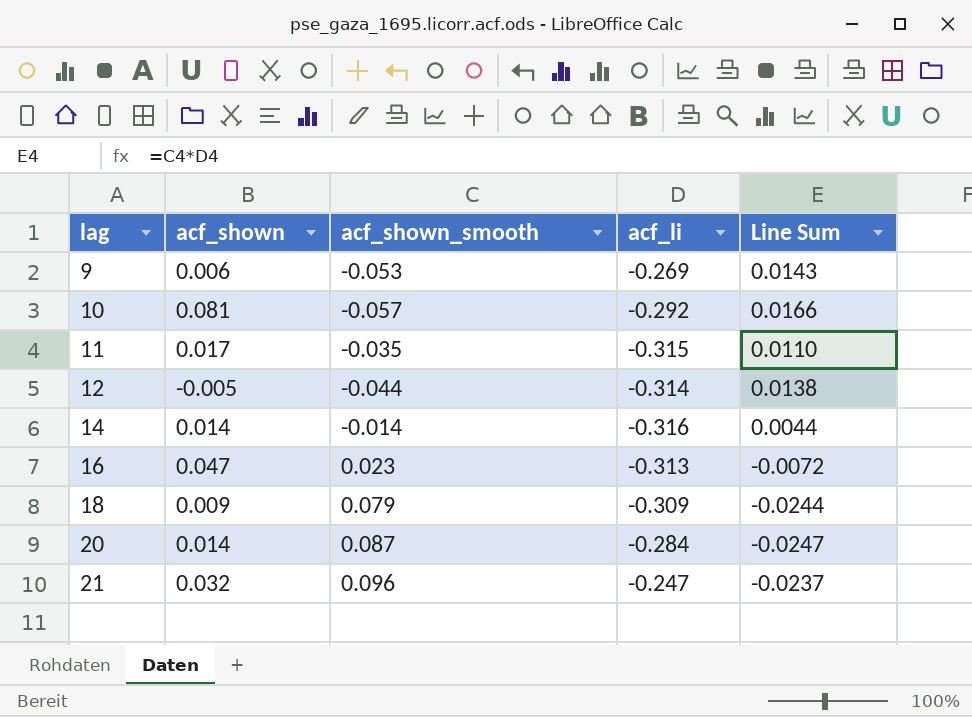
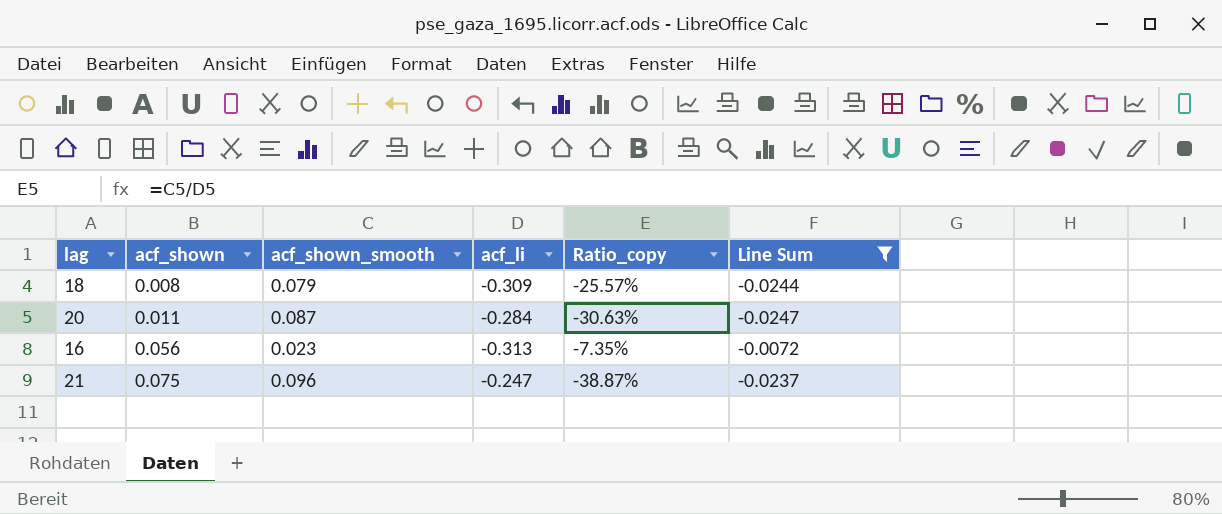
filter: none -> Line Sum <= -0.0072
row order: lag ascending -> acf_shown ascending
column Ratio_copy | formula: none -> [acf_shown_smooth] / [acf_li]
18 | acf_shown: 0.009 -> 0.008
20 | acf_shown: 0.014 -> 0.011
16 | acf_shown: 0.047 -> 0.056
21 | acf_shown: 0.032 -> 0.075

